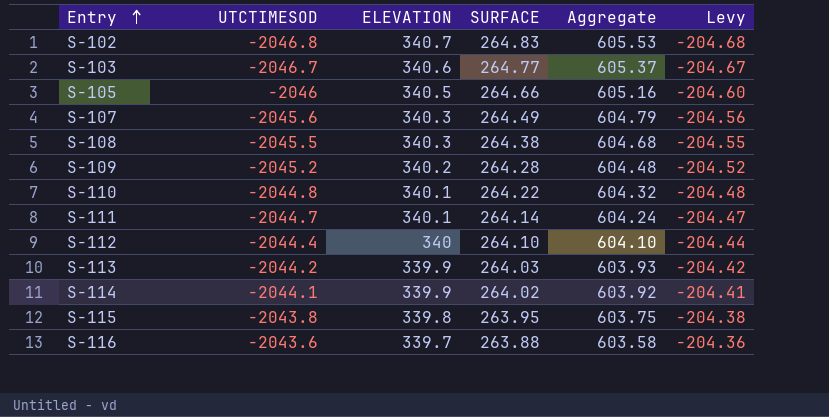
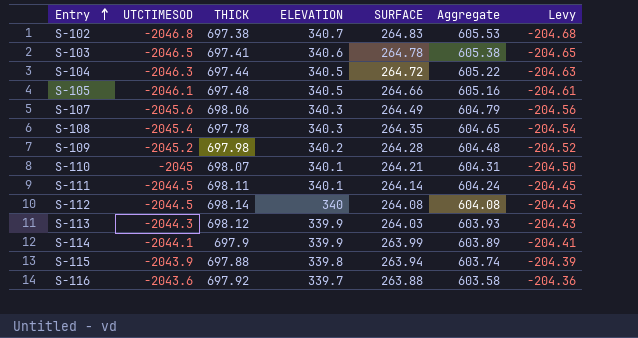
column THICK | position: none -> 3
S-103 | UTCTIMESOD: -2046.7 -> -2046.5
S-103 | SURFACE: 264.77 -> 264.78
S-103 | Aggregate: 605.37 -> 605.38
S-103 | Levy: -204.67 -> -204.65
row S-104: none -> -2046.3 | 697.44 | 340.5 | 264.72 | 605.22 | -204.63
S-105 | UTCTIMESOD: -2046 -> -2046.1
S-105 | Levy: -204.60 -> -204.61
S-108 | UTCTIMESOD: -2045.5 -> -2045.4
S-108 | SURFACE: 264.38 -> 264.35
S-108 | Aggregate: 604.68 -> 604.65
S-108 | Levy: -204.55 -> -204.54
S-110 | UTCTIMESOD: -2044.8 -> -2045
S-110 | SURFACE: 264.22 -> 264.21
S-110 | Aggregate: 604.32 -> 604.31
S-110 | Levy: -204.48 -> -204.50
S-111 | UTCTIMESOD: -2044.7 -> -2044.5
S-111 | Levy: -204.47 -> -204.45
S-112 | UTCTIMESOD: -2044.4 -> -2044.5
S-112 | SURFACE: 264.10 -> 264.08
S-112 | Aggregate: 604.10 -> 604.08
S-112 | Levy: -204.44 -> -204.45
S-113 | UTCTIMESOD: -2044.2 -> -2044.3
S-113 | Levy: -204.42 -> -204.43
S-114 | SURFACE: 264.02 -> 263.99
S-114 | Aggregate: 603.92 -> 603.89
S-115 | UTCTIMESOD: -2043.8 -> -2043.9
S-115 | SURFACE: 263.95 -> 263.94
S-115 | Aggregate: 603.75 -> 603.74
S-115 | Levy: -204.38 -> -204.39

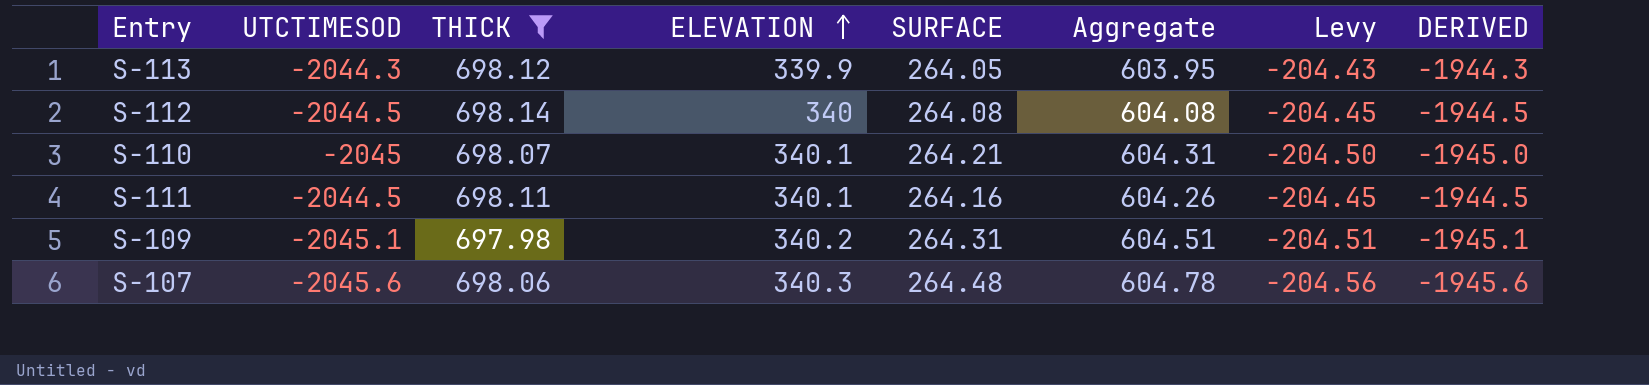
filter: none -> THICK >= 697.98
row order: Entry ascending -> ELEVATION ascending
column DERIVED | formula: none -> [UTCTIMESOD] + 100
S-113 | SURFACE: 264.03 -> 264.05
S-113 | Aggregate: 603.93 -> 603.95
S-111 | SURFACE: 264.14 -> 264.16
S-111 | Aggregate: 604.24 -> 604.26
S-109 | UTCTIMESOD: -2045.2 -> -2045.1
S-109 | SURFACE: 264.28 -> 264.31
S-109 | Aggregate: 604.48 -> 604.51
S-109 | Levy: -204.52 -> -204.51
S-107 | SURFACE: 264.49 -> 264.48
S-107 | Aggregate: 604.79 -> 604.78

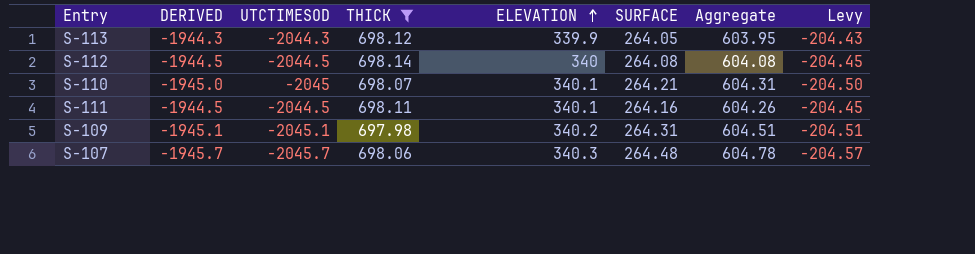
column DERIVED | position: 8 -> 2
S-107 | DERIVED: -1945.6 -> -1945.7
S-107 | UTCTIMESOD: -2045.6 -> -2045.7
S-107 | Levy: -204.56 -> -204.57

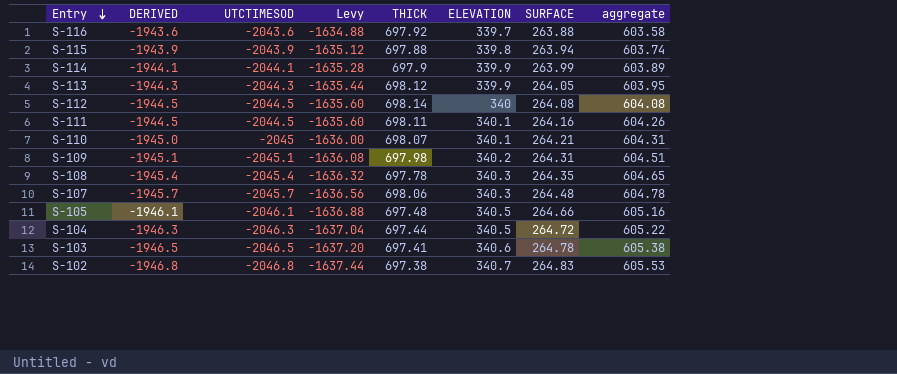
filter: THICK >= 697.98 -> none
row order: ELEVATION ascending -> Entry descending
column Levy | formula: [UTCTIMESOD] * 0.1 -> [UTCTIMESOD] * 0.8
column Levy | position: 8 -> 4
column name: Aggregate -> aggregate

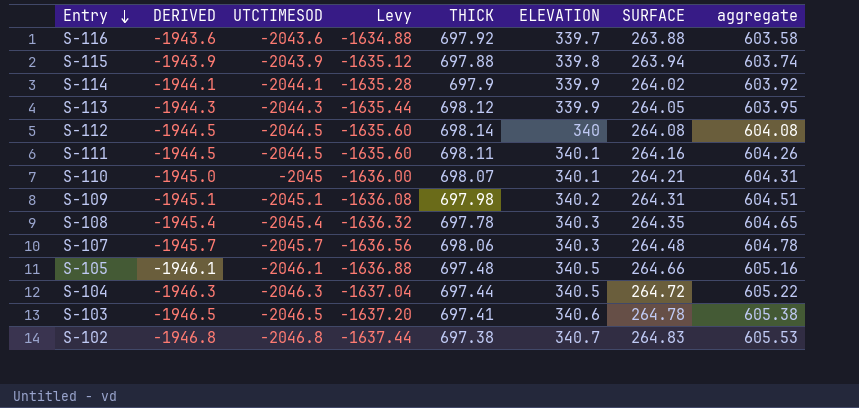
S-114 | SURFACE: 263.99 -> 264.02
S-114 | aggregate: 603.89 -> 603.92

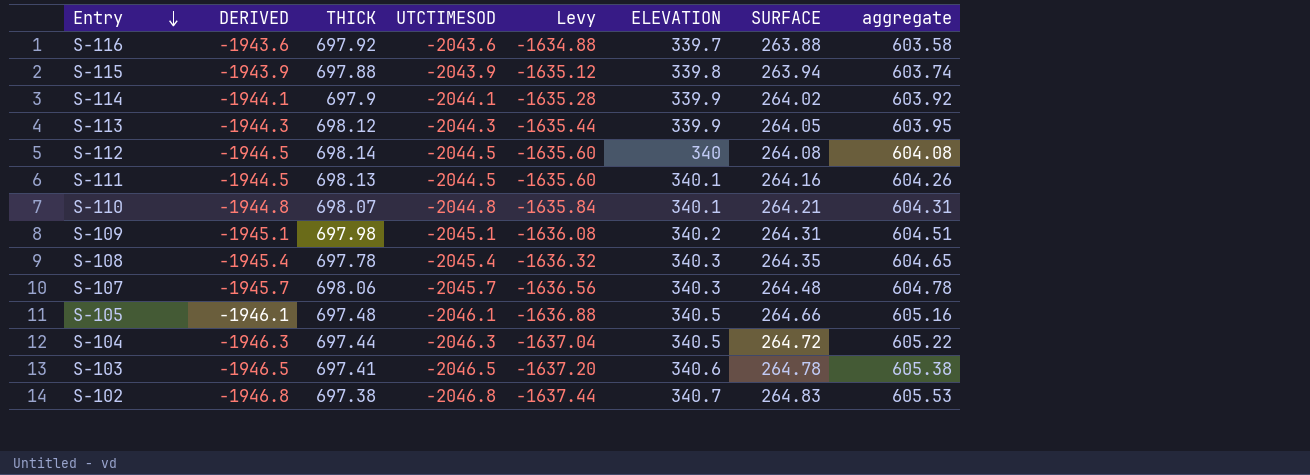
column THICK | position: 5 -> 3
S-111 | THICK: 698.11 -> 698.13
S-110 | DERIVED: -1945.0 -> -1944.8
S-110 | UTCTIMESOD: -2045 -> -2044.8
S-110 | Levy: -1636.00 -> -1635.84

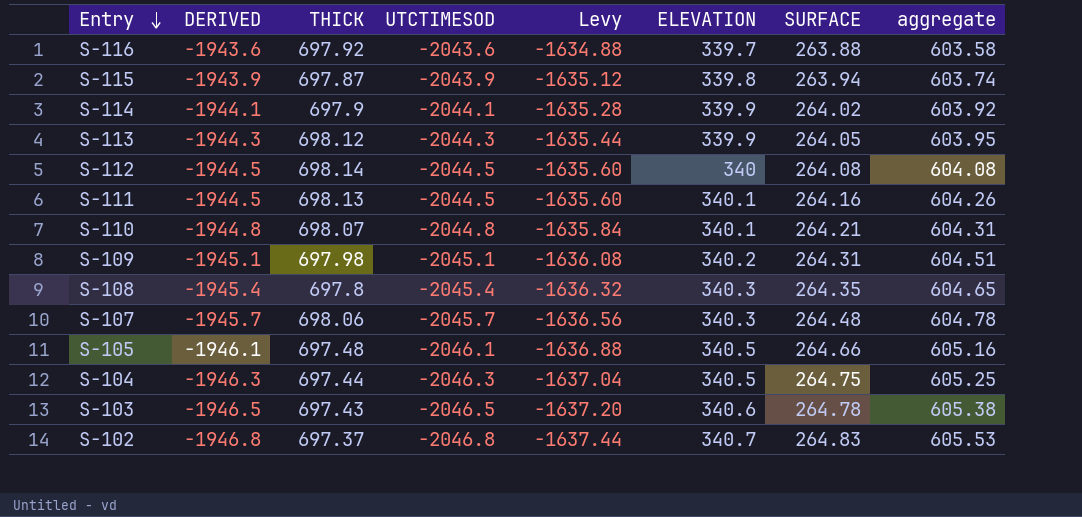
S-115 | THICK: 697.88 -> 697.87
S-108 | THICK: 697.78 -> 697.8
S-104 | SURFACE: 264.72 -> 264.75
S-104 | aggregate: 605.22 -> 605.25
S-103 | THICK: 697.41 -> 697.43
S-102 | THICK: 697.38 -> 697.37

